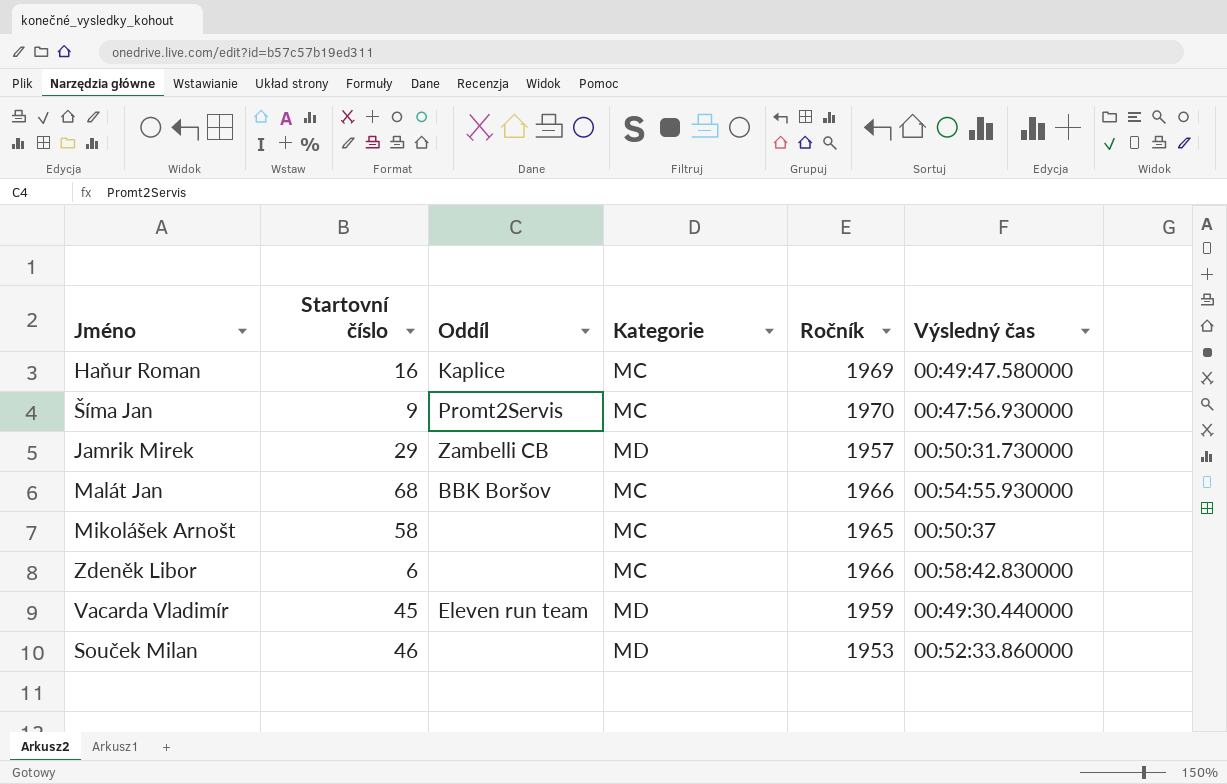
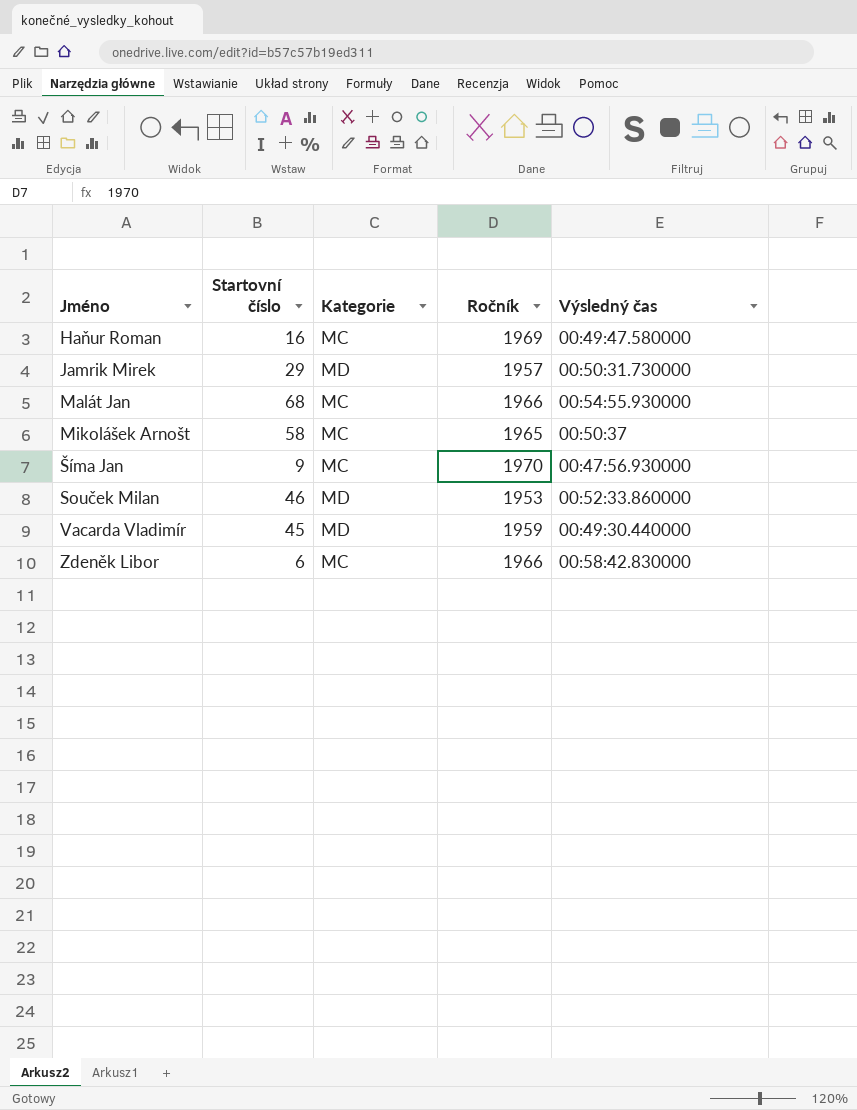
row order: none -> Jméno ascending
column Oddíl | position: 3 -> none

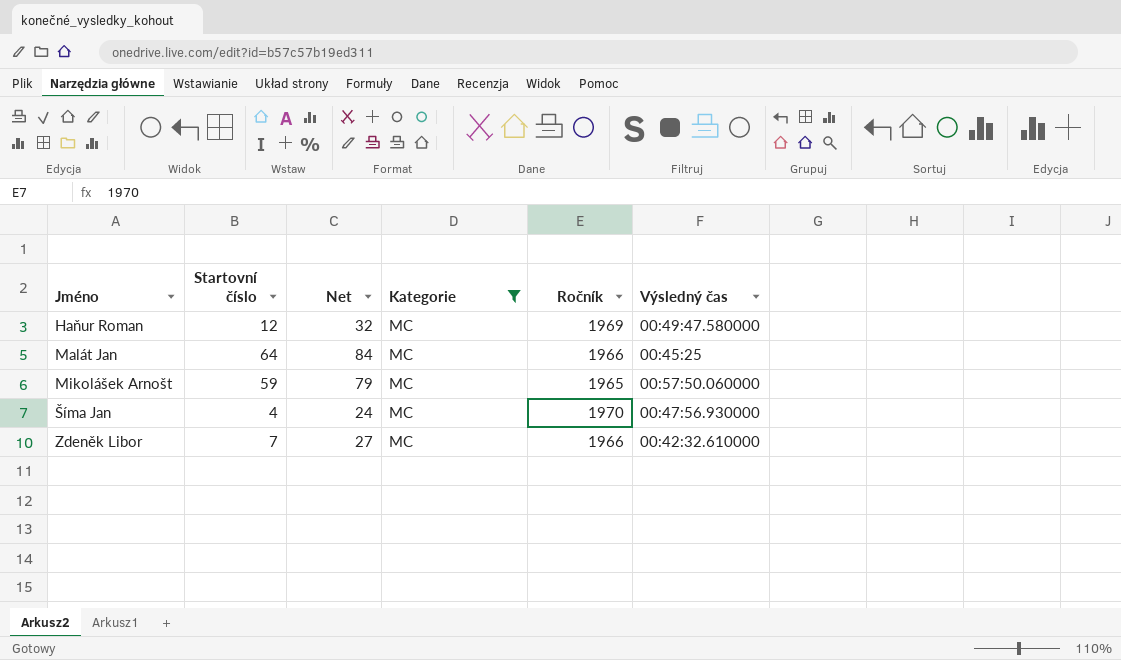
filter: none -> Kategorie = MC
column Net | formula: none -> [Startovní číslo] + 20
Haňur Roman | Startovní číslo: 16 -> 12
Malát Jan | Startovní číslo: 68 -> 64
Malát Jan | Výsledný čas: 00:54:55.930000 -> 00:45:25
Mikolášek Arnošt | Startovní číslo: 58 -> 59
Mikolášek Arnošt | Výsledný čas: 00:50:37 -> 00:57:50.060000
Šíma Jan | Startovní číslo: 9 -> 4
Zdeněk Libor | Startovní číslo: 6 -> 7
Zdeněk Libor | Výsledný čas: 00:58:42.830000 -> 00:42:32.610000

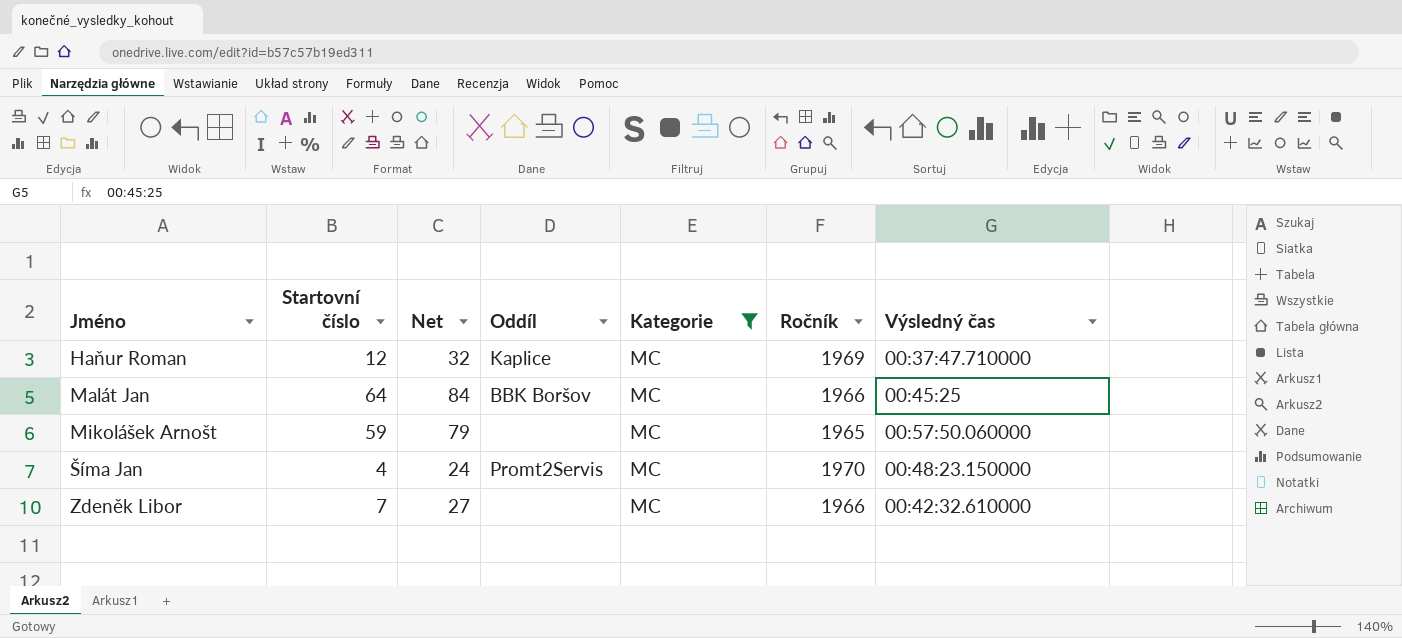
column Oddíl | position: none -> 4
Haňur Roman | Výsledný čas: 00:49:47.580000 -> 00:37:47.710000
Šíma Jan | Výsledný čas: 00:47:56.930000 -> 00:48:23.150000

